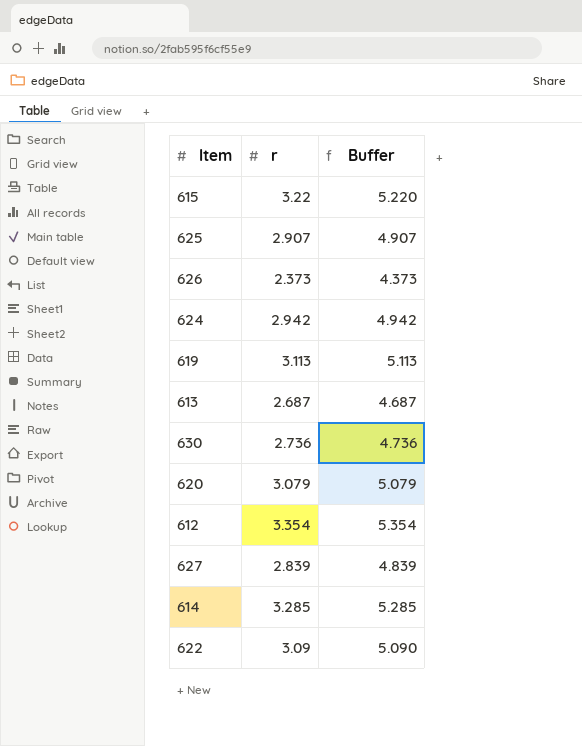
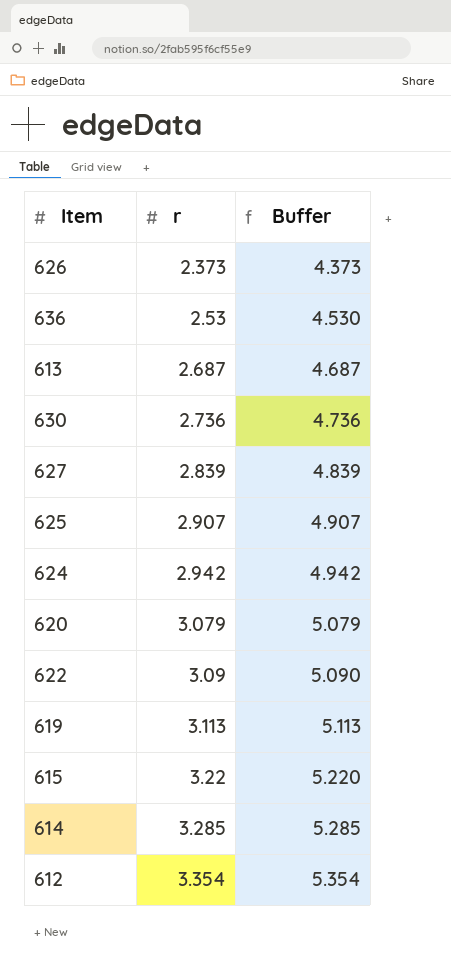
row order: none -> r ascending
row 636: none -> 2.53 | 4.530

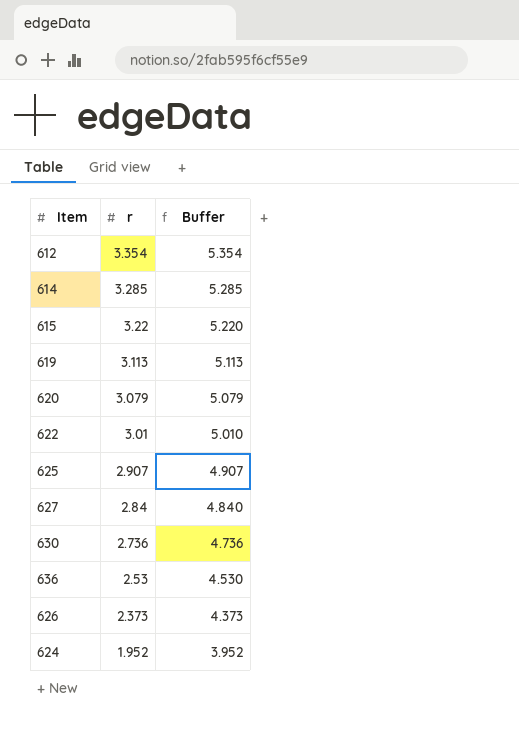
row order: r ascending -> r descending
row 613: 2.687 | 4.687 -> none
622 | r: 3.09 -> 3.01
622 | Buffer: 5.090 -> 5.010
627 | r: 2.839 -> 2.84
627 | Buffer: 4.839 -> 4.840
624 | r: 2.942 -> 1.952
624 | Buffer: 4.942 -> 3.952

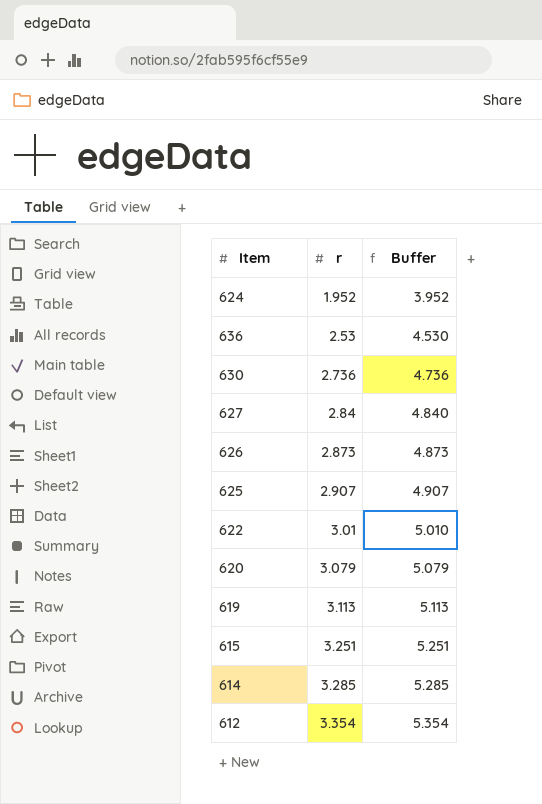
row order: r descending -> r ascending
626 | r: 2.373 -> 2.873
626 | Buffer: 4.373 -> 4.873
615 | r: 3.22 -> 3.251
615 | Buffer: 5.220 -> 5.251

